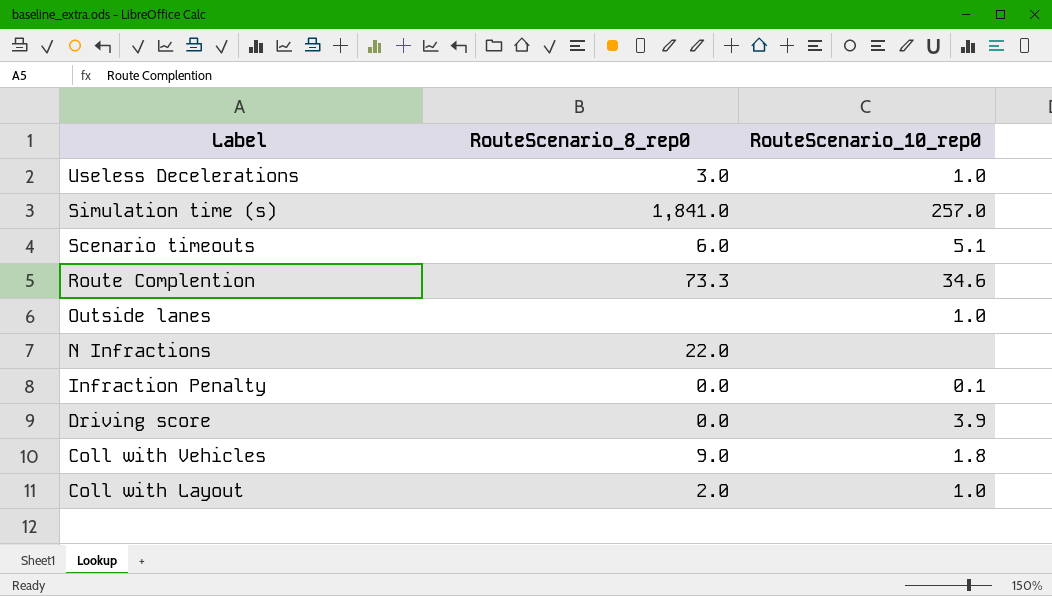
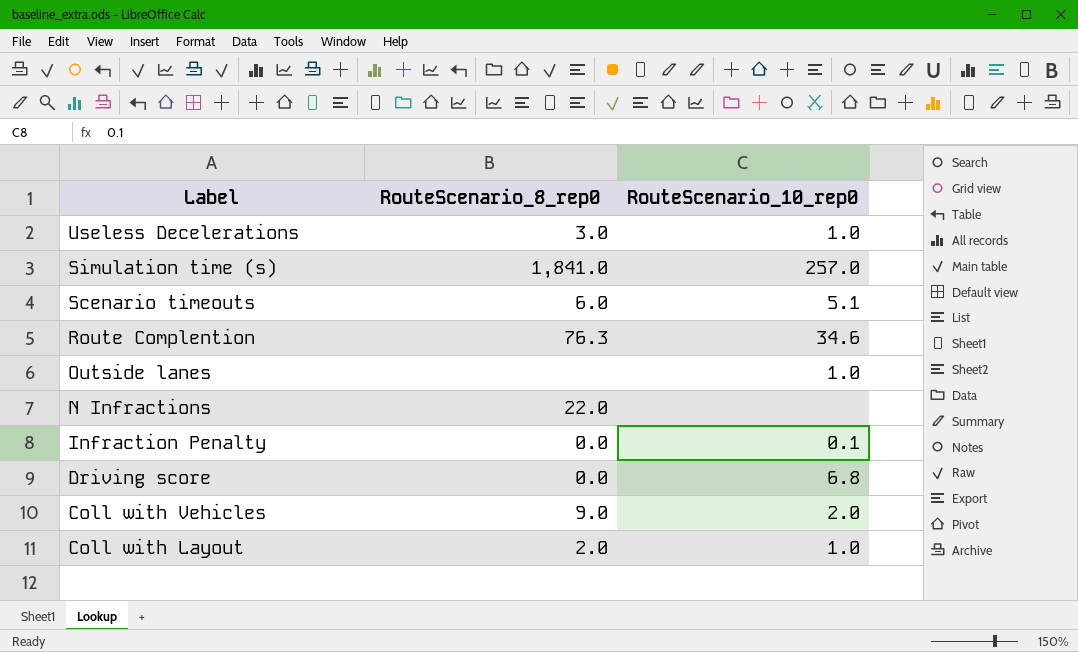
Route Complention | RouteScenario_8_rep0: 73.3 -> 76.3
Driving score | RouteScenario_10_rep0: 3.9 -> 6.8
Coll with Vehicles | RouteScenario_10_rep0: 1.8 -> 2.0

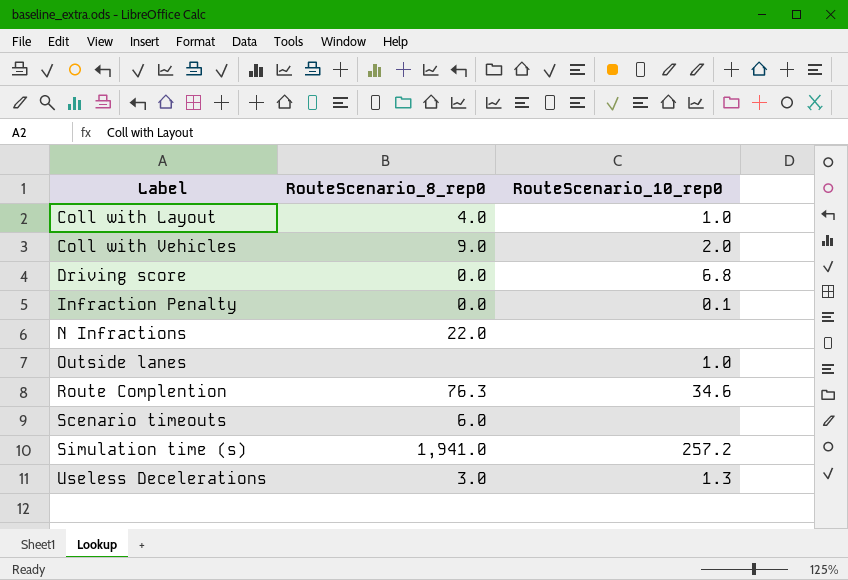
row order: Label descending -> Label ascending
Coll with Layout | RouteScenario_8_rep0: 2.0 -> 4.0
Scenario timeouts | RouteScenario_10_rep0: 5.1 -> none
Simulation time (s) | RouteScenario_8_rep0: 1,841.0 -> 1,941.0
Simulation time (s) | RouteScenario_10_rep0: 257.0 -> 257.2
Useless Decelerations | RouteScenario_10_rep0: 1.0 -> 1.3

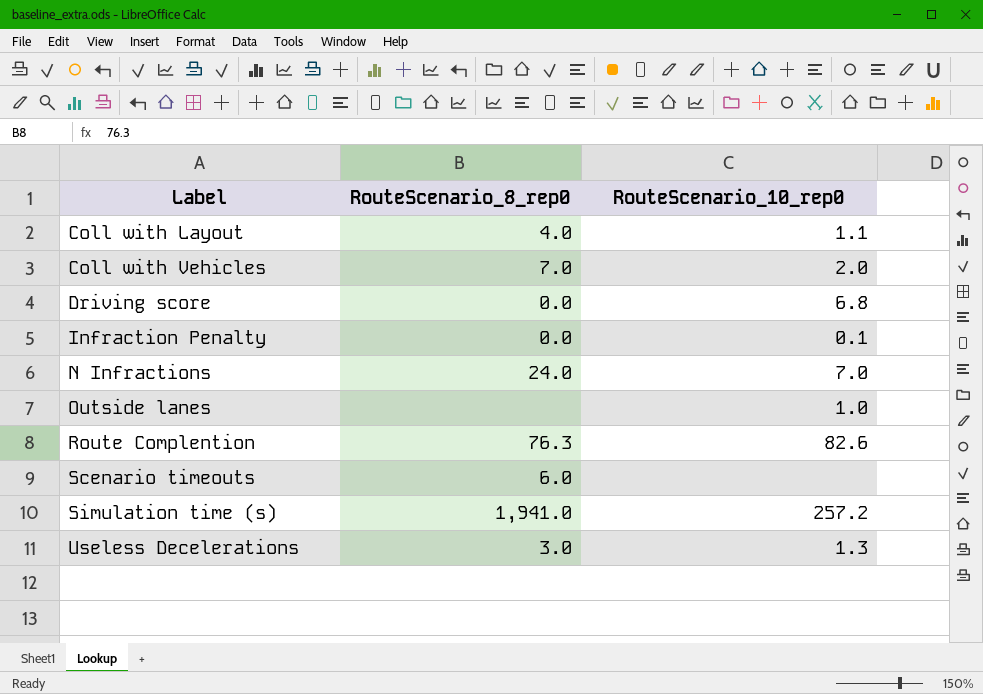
Coll with Layout | RouteScenario_10_rep0: 1.0 -> 1.1
Coll with Vehicles | RouteScenario_8_rep0: 9.0 -> 7.0
N Infractions | RouteScenario_8_rep0: 22.0 -> 24.0
N Infractions | RouteScenario_10_rep0: none -> 7.0
Route Complention | RouteScenario_10_rep0: 34.6 -> 82.6

